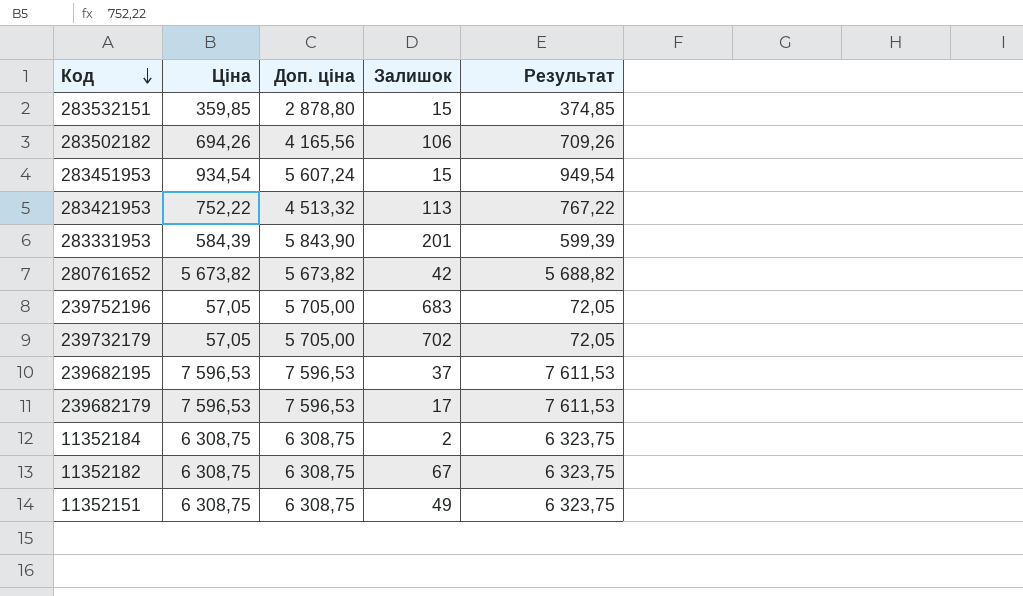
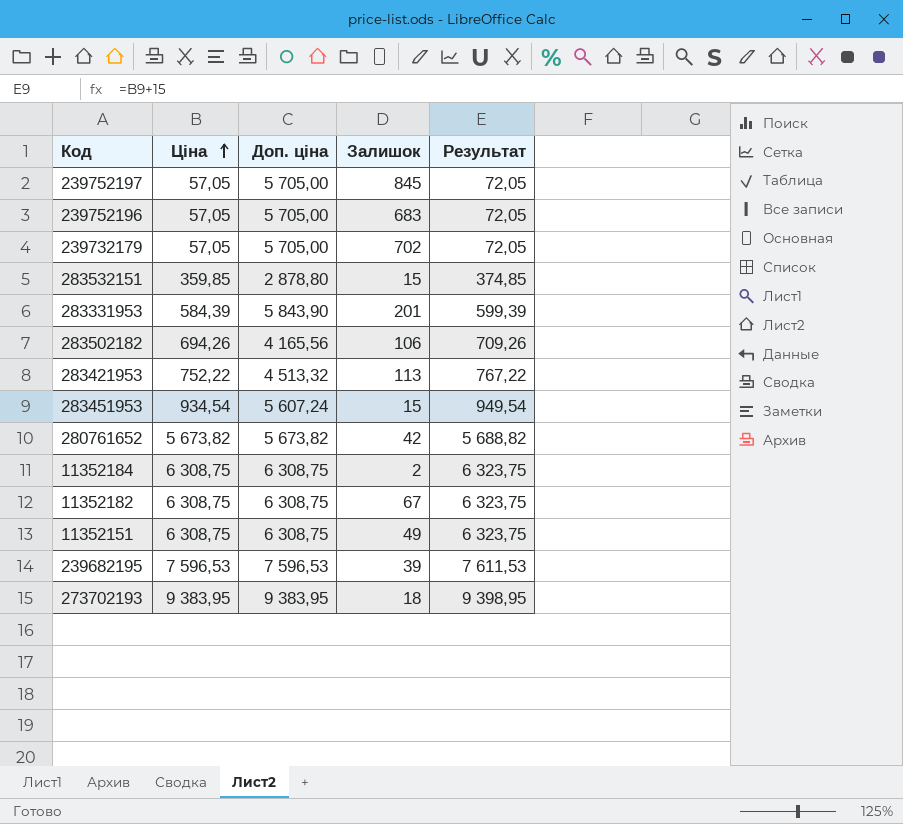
row order: Код descending -> Ціна ascending
row 239682179: 7 596,53 | 7 596,53 | 17 | 7 611,53 -> none
row 239752197: none -> 57,05 | 5 705,00 | 845 | 72,05
239682195 | Залишок: 37 -> 39
row 273702193: none -> 9 383,95 | 9 383,95 | 18 | 9 398,95

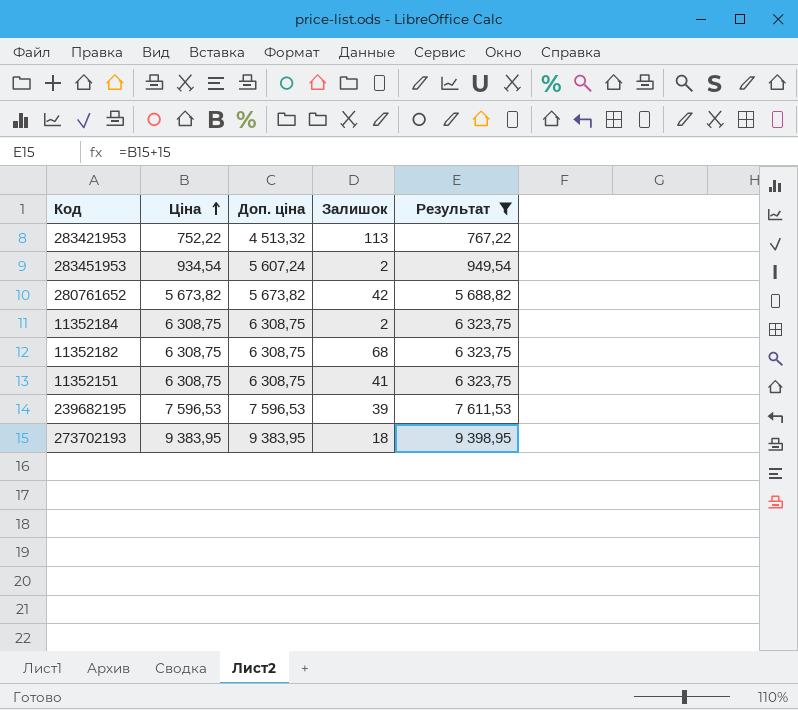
filter: none -> Результат >= 767,22
283451953 | Залишок: 15 -> 2
11352182 | Залишок: 67 -> 68
11352151 | Залишок: 49 -> 41

